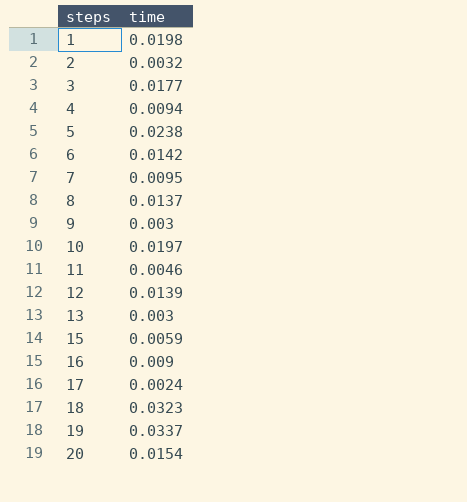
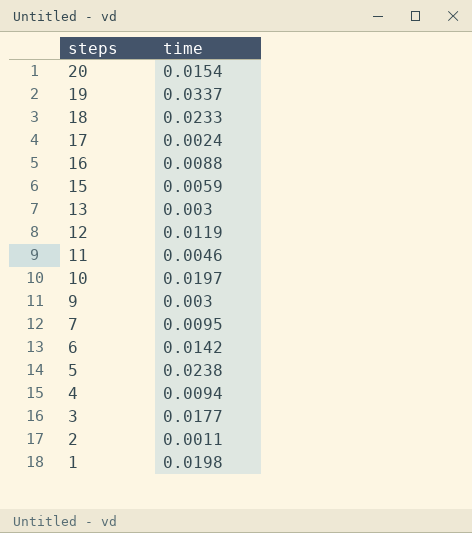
row order: steps ascending -> steps descending
row 8: 0.0137 -> none
18 | time: 0.0323 -> 0.0233
16 | time: 0.009 -> 0.0088
12 | time: 0.0139 -> 0.0119
2 | time: 0.0032 -> 0.0011

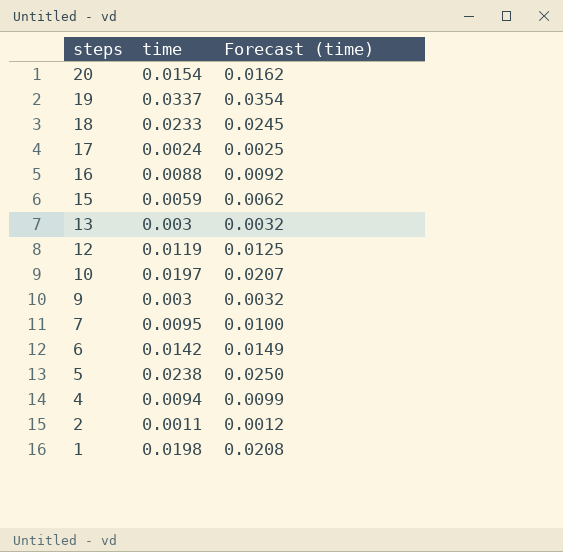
column Forecast (time) | formula: none -> [time] * 1.05
row 11: 0.0046 -> none
row 3: 0.0177 -> none

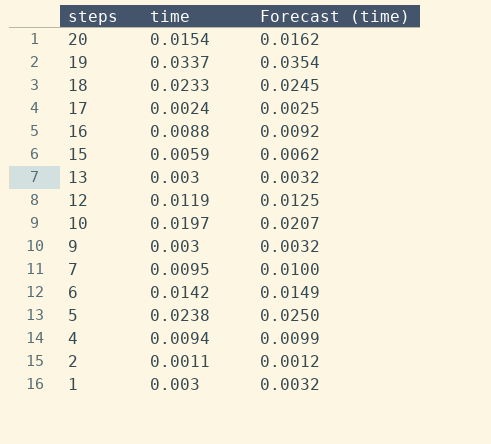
1 | time: 0.0198 -> 0.003
1 | Forecast (time): 0.0208 -> 0.0032

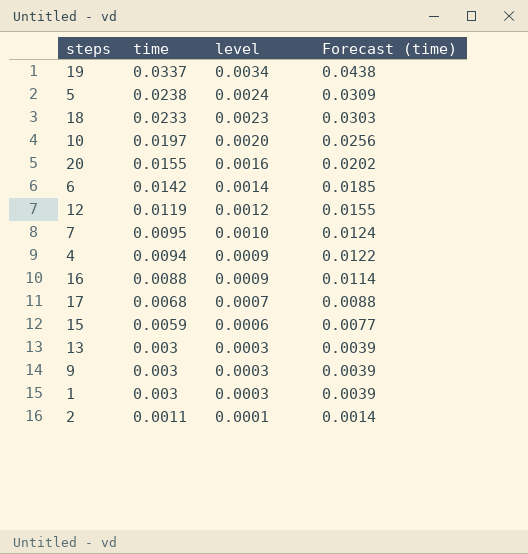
row order: steps descending -> time descending
column level | formula: none -> [time] * 0.1
column Forecast (time) | formula: [time] * 1.05 -> [time] * 1.3
20 | time: 0.0154 -> 0.0155
17 | time: 0.0024 -> 0.0068

